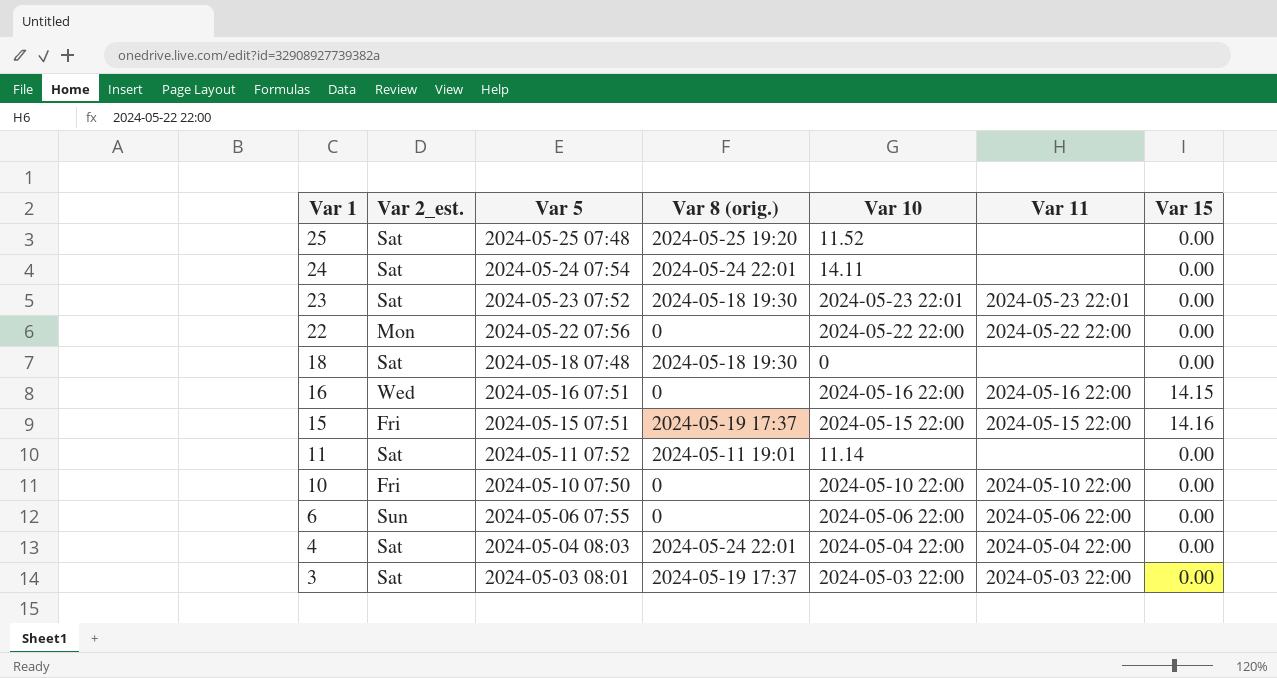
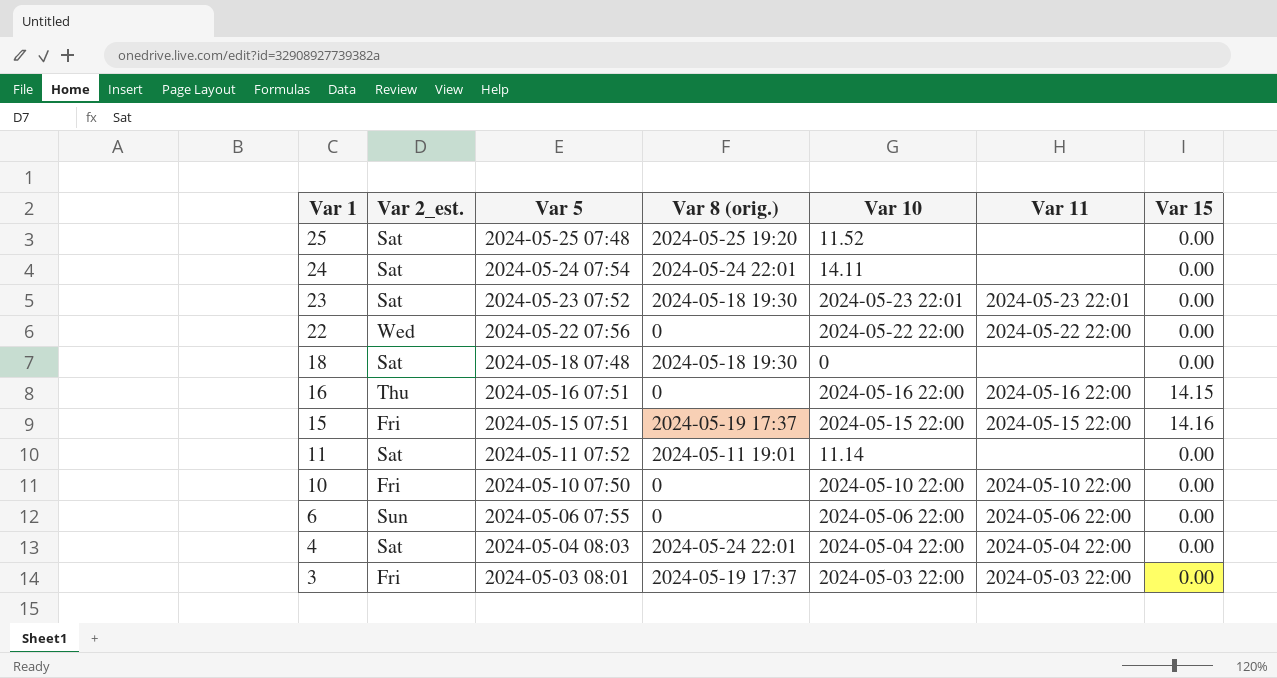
22 | Var 2_est.: Mon -> Wed
16 | Var 2_est.: Wed -> Thu
3 | Var 2_est.: Sat -> Fri

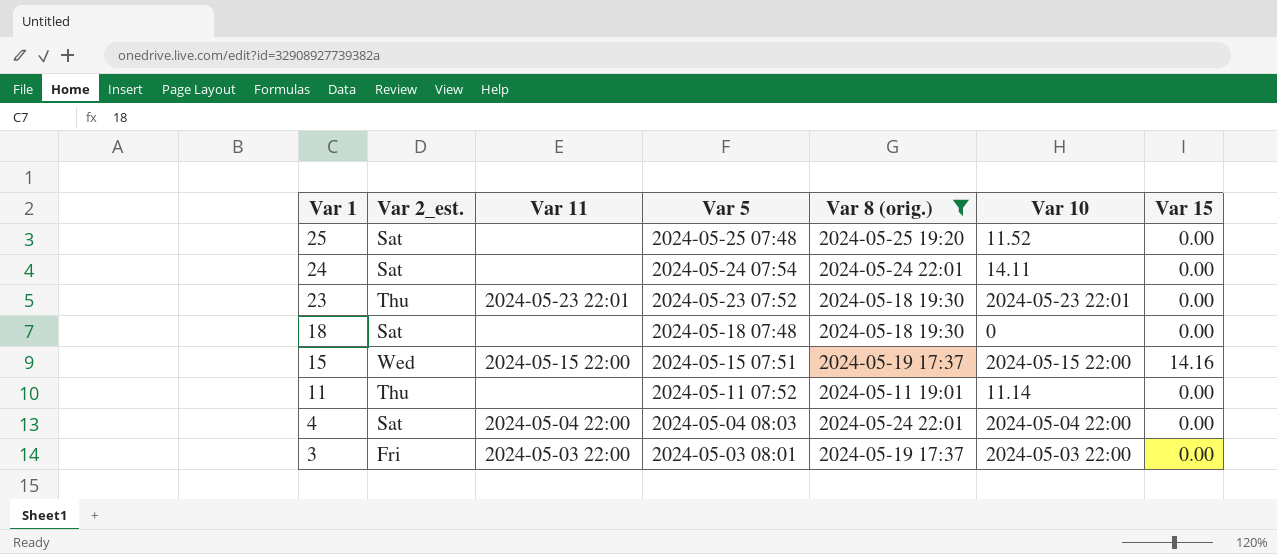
filter: none -> Var 8 (orig.) != 0
column Var 11 | position: 6 -> 3
23 | Var 2_est.: Sat -> Thu
15 | Var 2_est.: Fri -> Wed
11 | Var 2_est.: Sat -> Thu

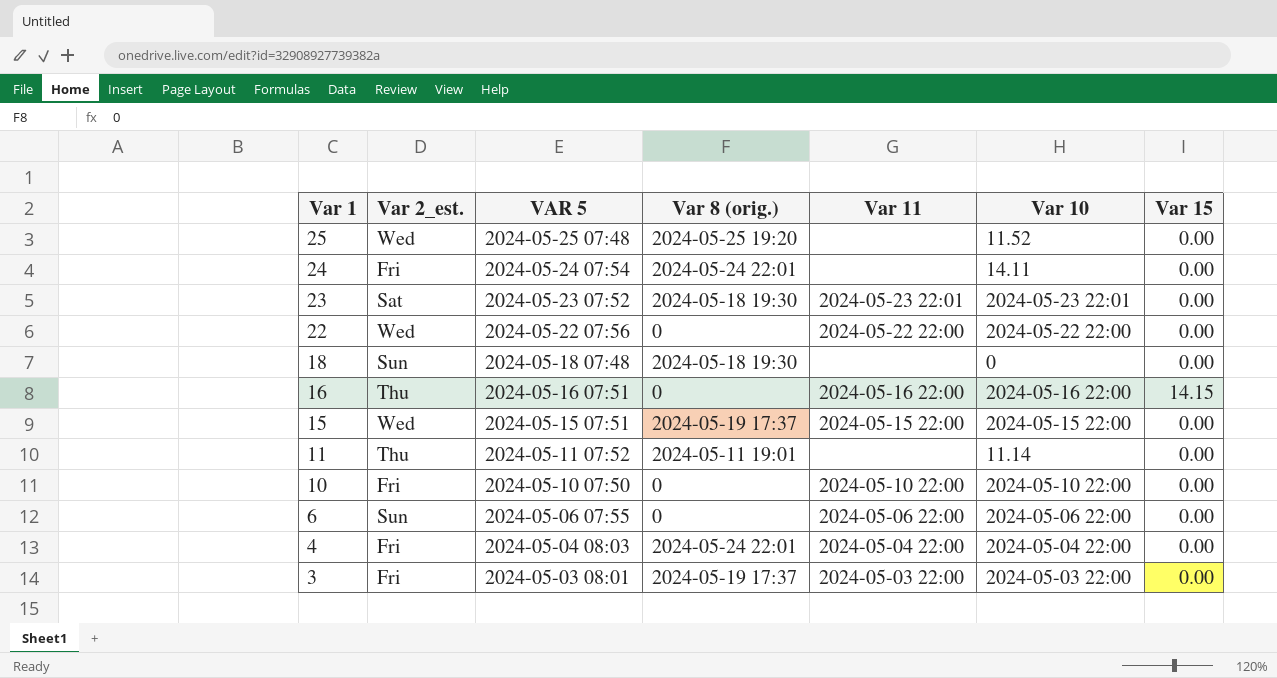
filter: Var 8 (orig.) != 0 -> none
column name: Var 5 -> VAR 5
column Var 11 | position: 3 -> 5
25 | Var 2_est.: Sat -> Wed
24 | Var 2_est.: Sat -> Fri
23 | Var 2_est.: Thu -> Sat
18 | Var 2_est.: Sat -> Sun
15 | Var 15: 14.16 -> 0.00
4 | Var 2_est.: Sat -> Fri

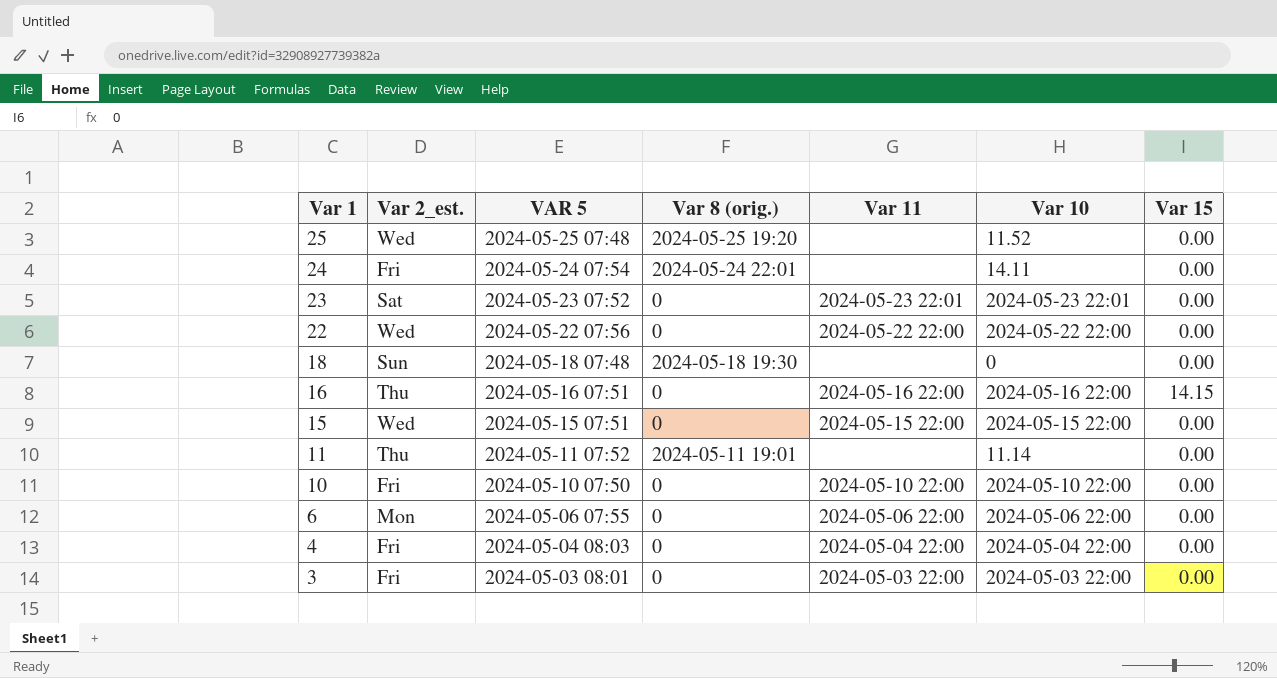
23 | Var 8 (orig.): 2024-05-18 19:30 -> 0
15 | Var 8 (orig.): 2024-05-19 17:37 -> 0
6 | Var 2_est.: Sun -> Mon
4 | Var 8 (orig.): 2024-05-24 22:01 -> 0
3 | Var 8 (orig.): 2024-05-19 17:37 -> 0

